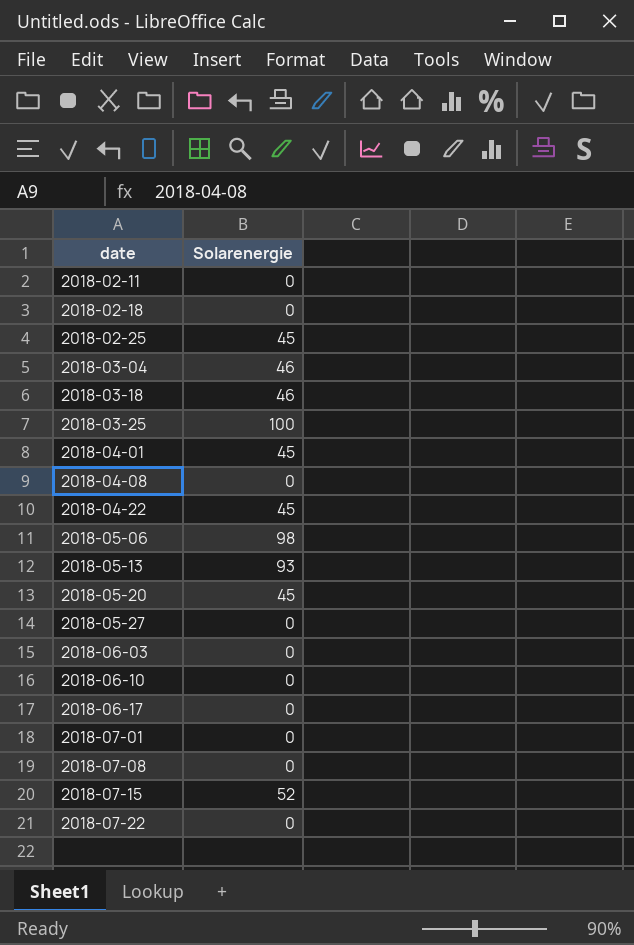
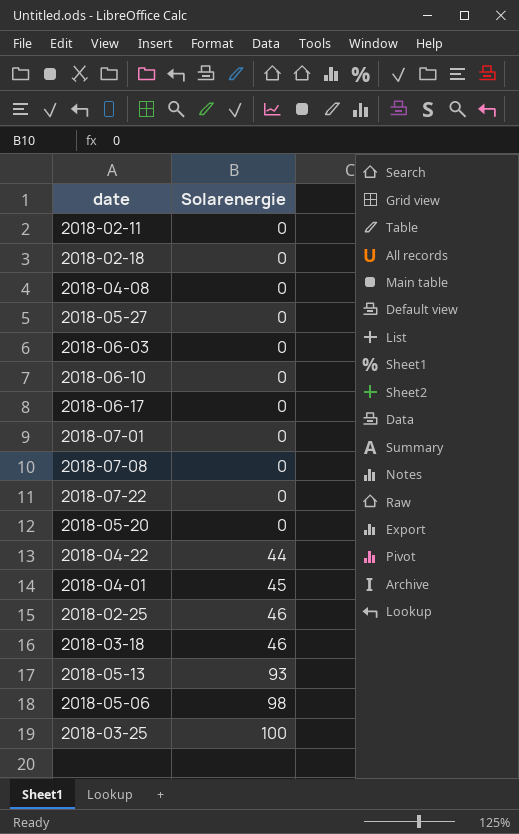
row order: date ascending -> Solarenergie ascending
row 2018-03-04: 46 -> none
row 2018-07-15: 52 -> none
2018-05-20 | Solarenergie: 45 -> 0
2018-04-22 | Solarenergie: 45 -> 44
2018-02-25 | Solarenergie: 45 -> 46

